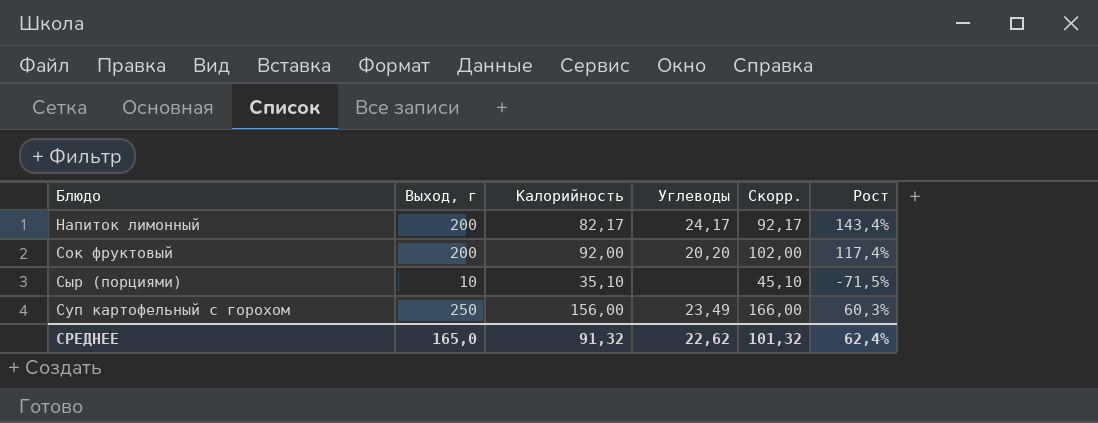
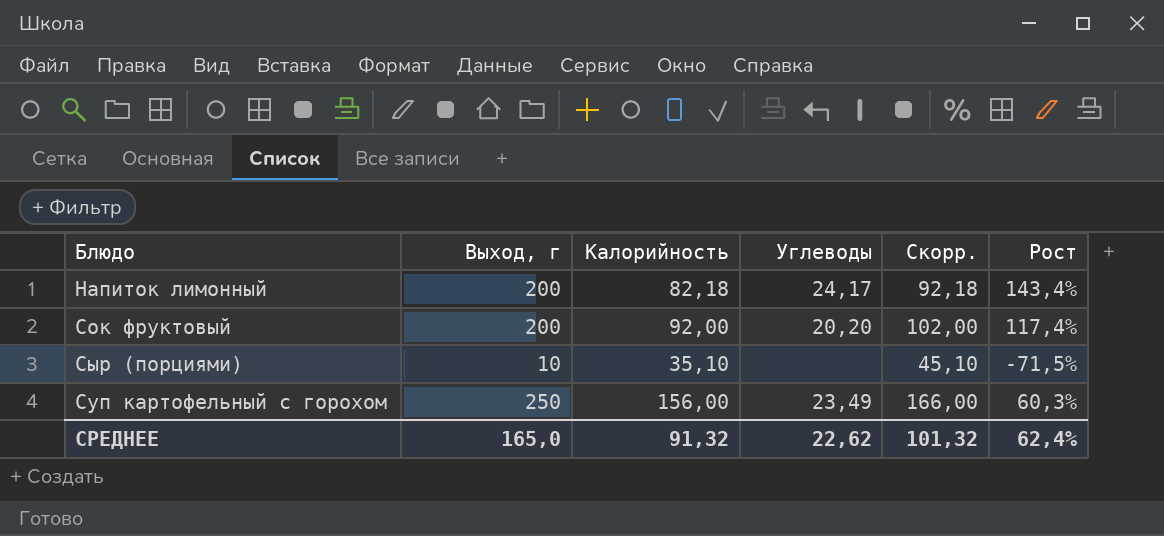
Напиток лимонный | Калорийность: 82,17 -> 82,18
Напиток лимонный | Скорр.: 92,17 -> 92,18

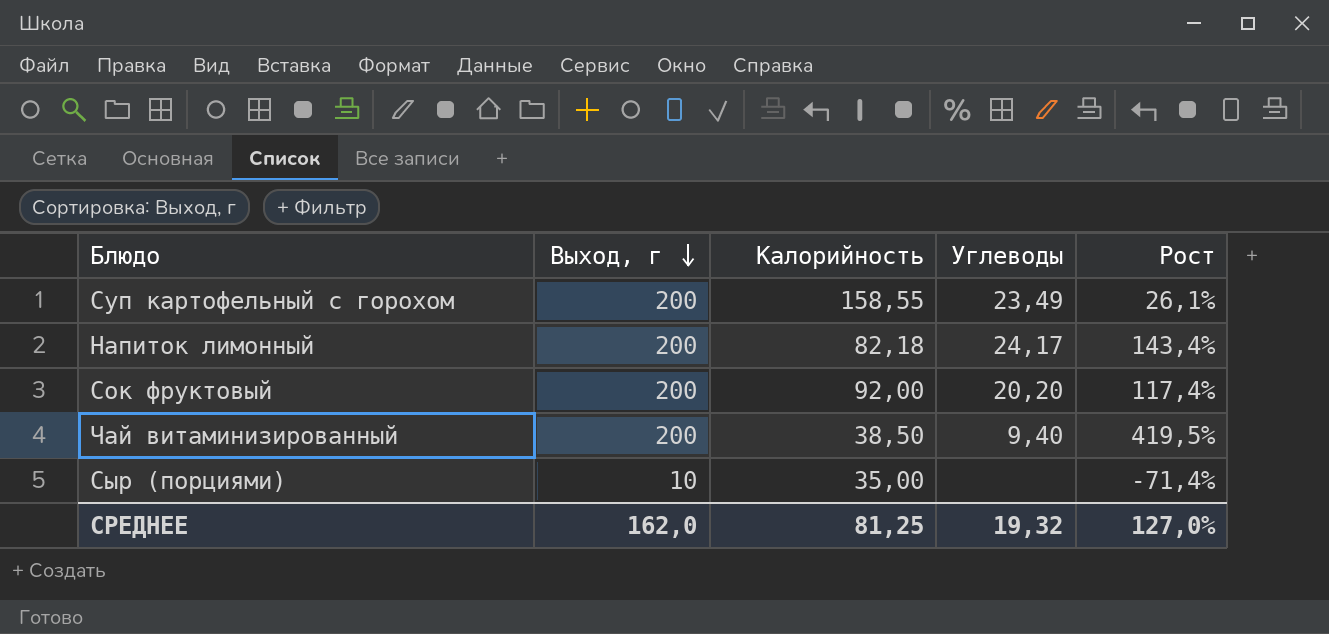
row order: none -> Выход, г descending
column Скорр. | formula: [Калорийность] + 10 -> none
Суп картофельный с горохом | Выход, г: 250 -> 200
Суп картофельный с горохом | Калорийность: 156,00 -> 158,55
Суп картофельный с горохом | Рост: 60,3% -> 26,1%
row Чай витаминизированный: none -> 200 | 38,50 | 9,40 | 419,5%
Сыр (порциями) | Калорийность: 35,10 -> 35,00
Сыр (порциями) | Рост: -71,5% -> -71,4%
СРЕДНЕЕ | Выход, г: 165,0 -> 162,0
СРЕДНЕЕ | Калорийность: 91,32 -> 81,25
СРЕДНЕЕ | Углеводы: 22,62 -> 19,32
СРЕДНЕЕ | Рост: 62,4% -> 127,0%

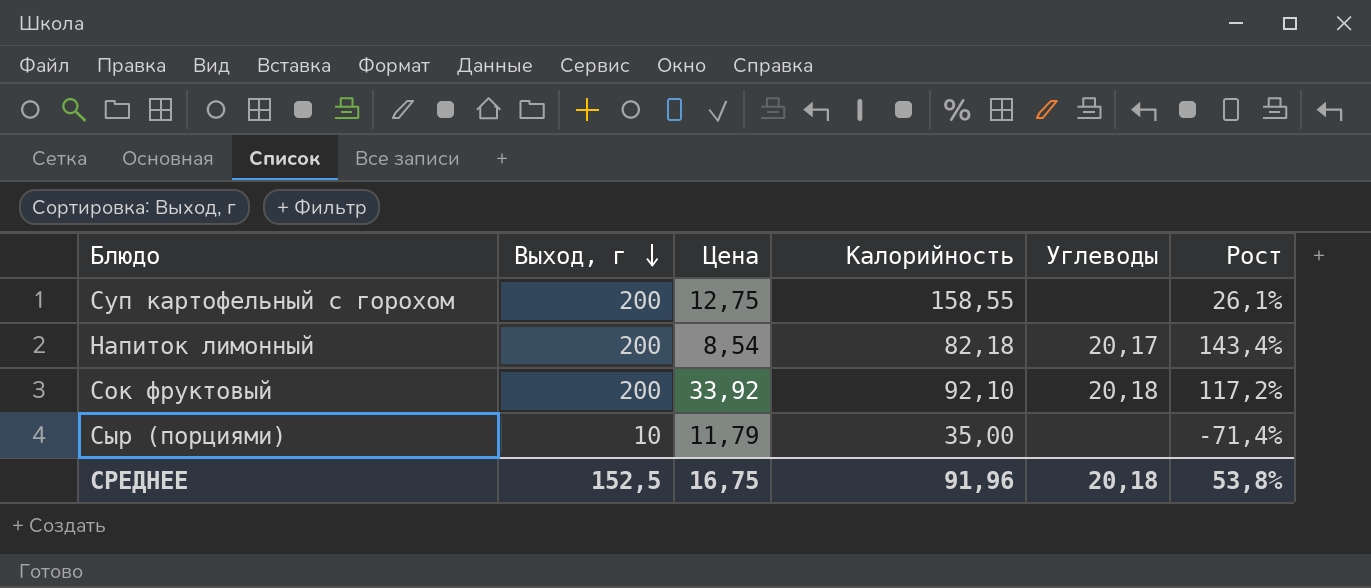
column Цена | position: none -> 3
row Чай витаминизированный: 200 | 38,50 | 9,40 | 419,5% -> none
Суп картофельный с горохом | Углеводы: 23,49 -> none
Напиток лимонный | Углеводы: 24,17 -> 20,17
Сок фруктовый | Калорийность: 92,00 -> 92,10
Сок фруктовый | Углеводы: 20,20 -> 20,18
Сок фруктовый | Рост: 117,4% -> 117,2%
СРЕДНЕЕ | Выход, г: 162,0 -> 152,5
СРЕДНЕЕ | Калорийность: 81,25 -> 91,96
СРЕДНЕЕ | Углеводы: 19,32 -> 20,18
СРЕДНЕЕ | Рост: 127,0% -> 53,8%

